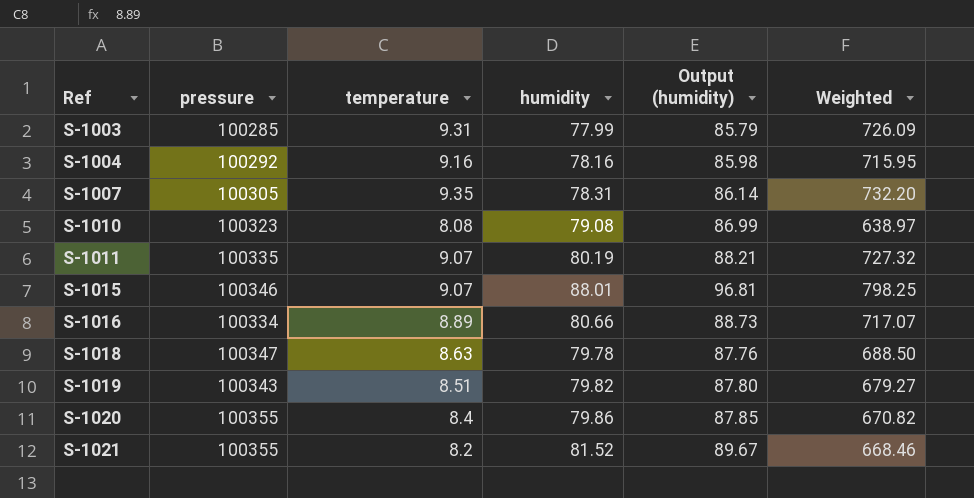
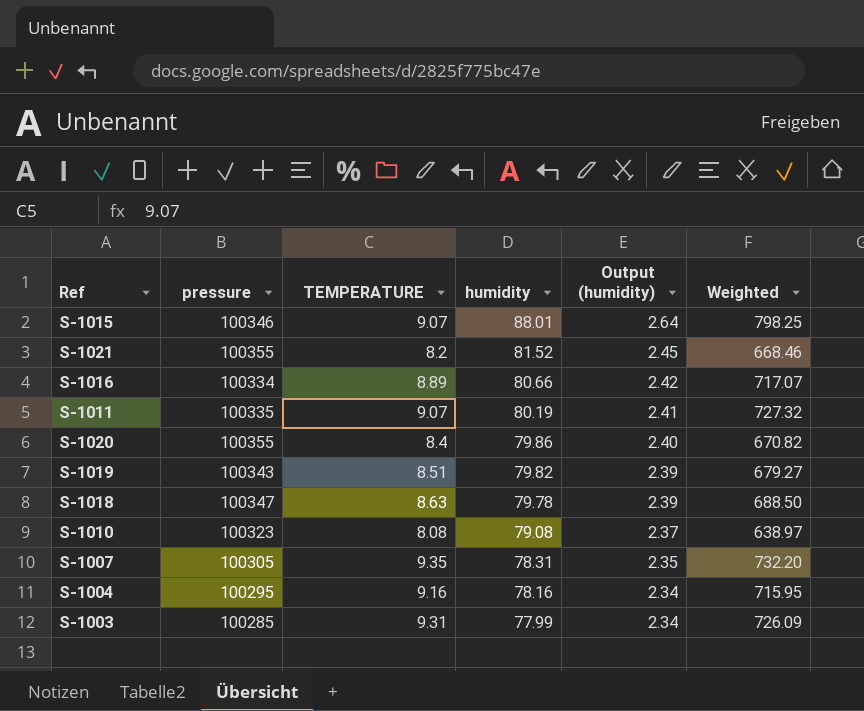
row order: Ref ascending -> humidity descending
column name: temperature -> TEMPERATURE
column Output (humidity) | formula: [humidity] * 1.1 -> [humidity] * 0.03
S-1004 | pressure: 100292 -> 100295

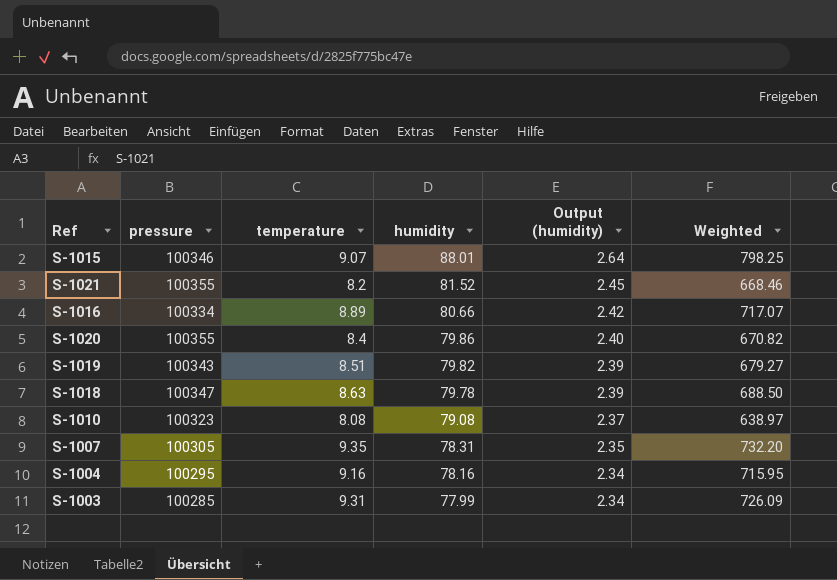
column name: TEMPERATURE -> temperature
row S-1011: 100335 | 9.07 | 80.19 | 2.41 | 727.32 -> none

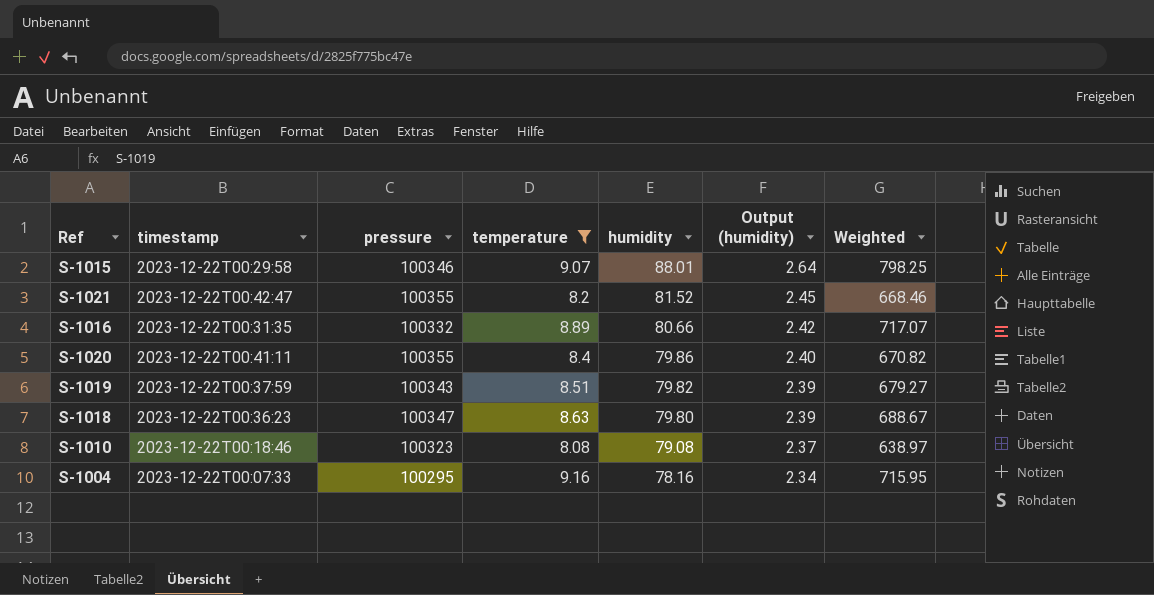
filter: none -> temperature <= 9.16
column timestamp | position: none -> 2
S-1016 | pressure: 100334 -> 100332
S-1018 | humidity: 79.78 -> 79.80
S-1018 | Weighted: 688.50 -> 688.67

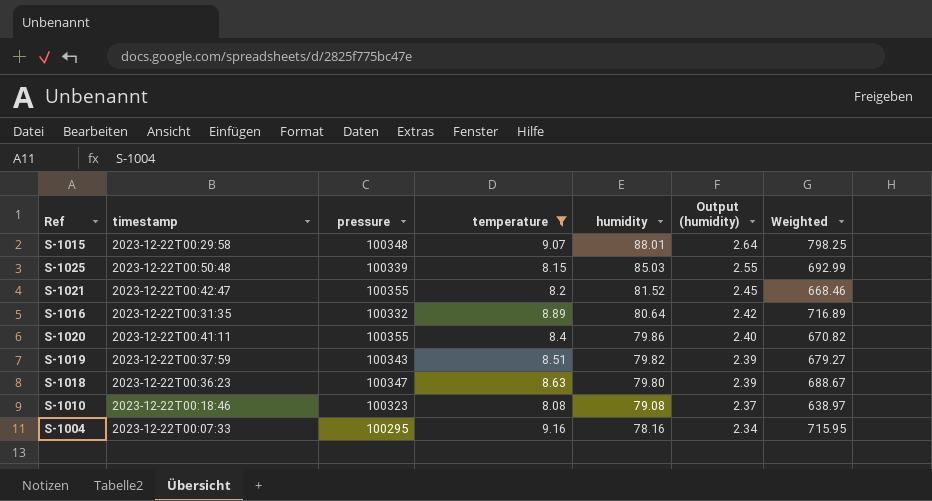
S-1015 | pressure: 100346 -> 100348
row S-1025: none -> 2023-12-22T00:50:48 | 100339 | 8.15 | 85.03 | 2.55 | 692.99
S-1016 | humidity: 80.66 -> 80.64
S-1016 | Weighted: 717.07 -> 716.89

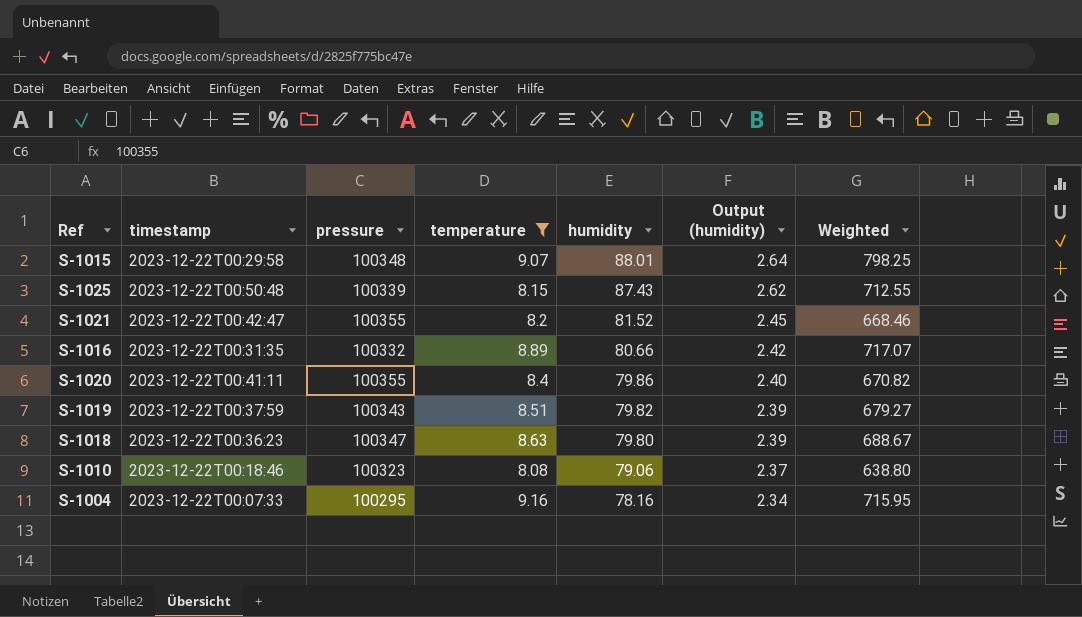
S-1025 | humidity: 85.03 -> 87.43
S-1025 | Output (humidity): 2.55 -> 2.62
S-1025 | Weighted: 692.99 -> 712.55
S-1016 | humidity: 80.64 -> 80.66
S-1016 | Weighted: 716.89 -> 717.07
S-1010 | humidity: 79.08 -> 79.06
S-1010 | Weighted: 638.97 -> 638.80

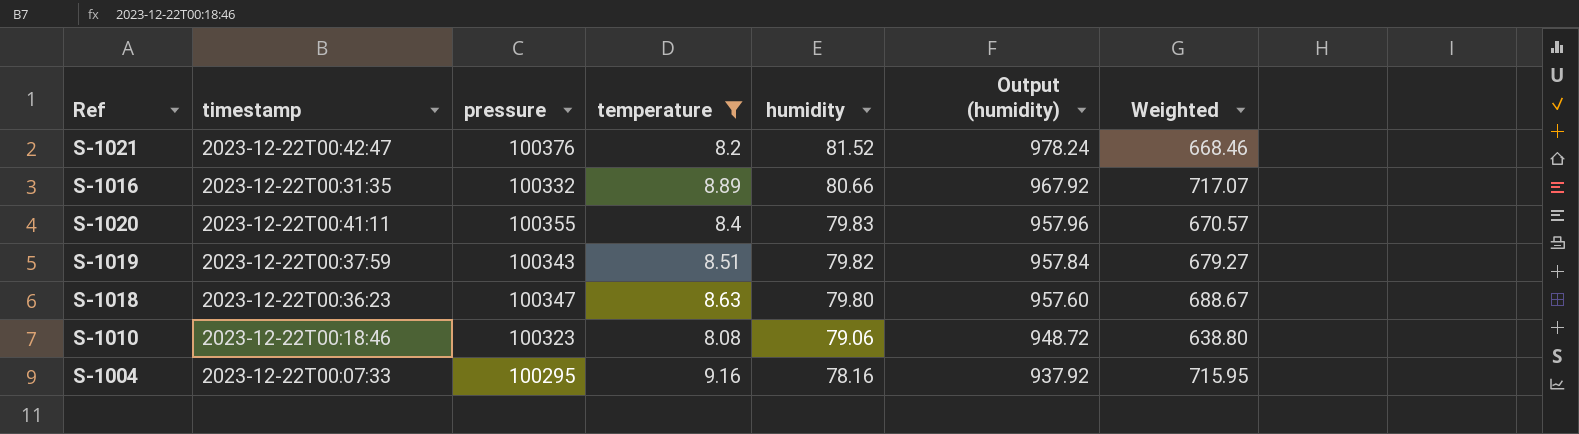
column Output (humidity) | formula: [humidity] * 0.03 -> [humidity] * 12
row S-1015: 2023-12-22T00:29:58 | 100348 | 9.07 | 88.01 | 2.64 | 798.25 -> none
row S-1025: 2023-12-22T00:50:48 | 100339 | 8.15 | 87.43 | 2.62 | 712.55 -> none
S-1021 | pressure: 100355 -> 100376
S-1020 | humidity: 79.86 -> 79.83
S-1020 | Weighted: 670.82 -> 670.57

